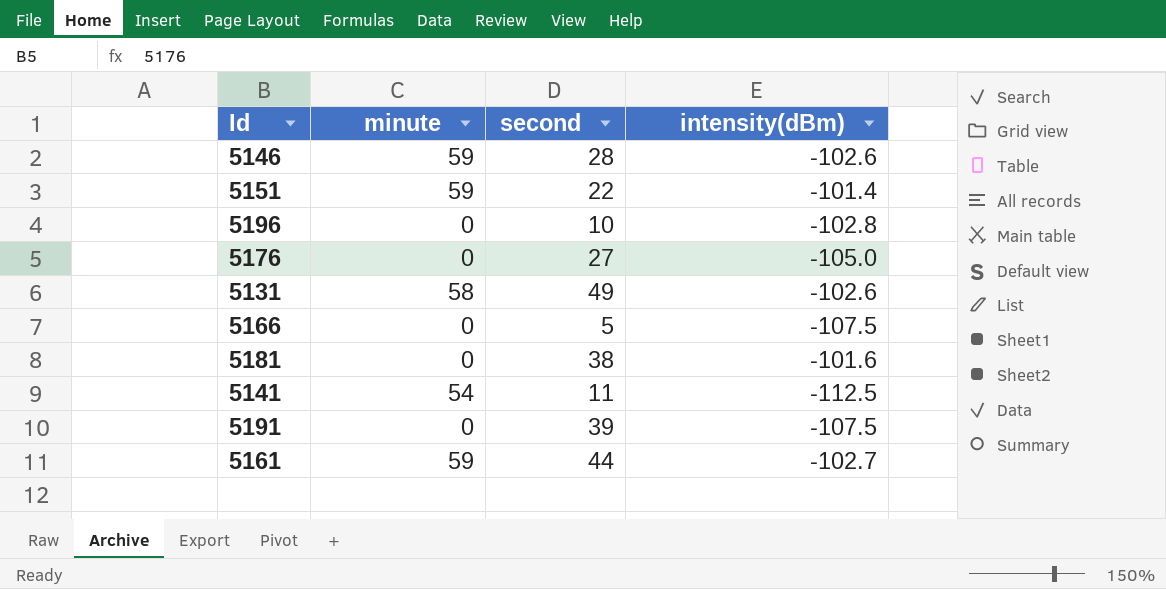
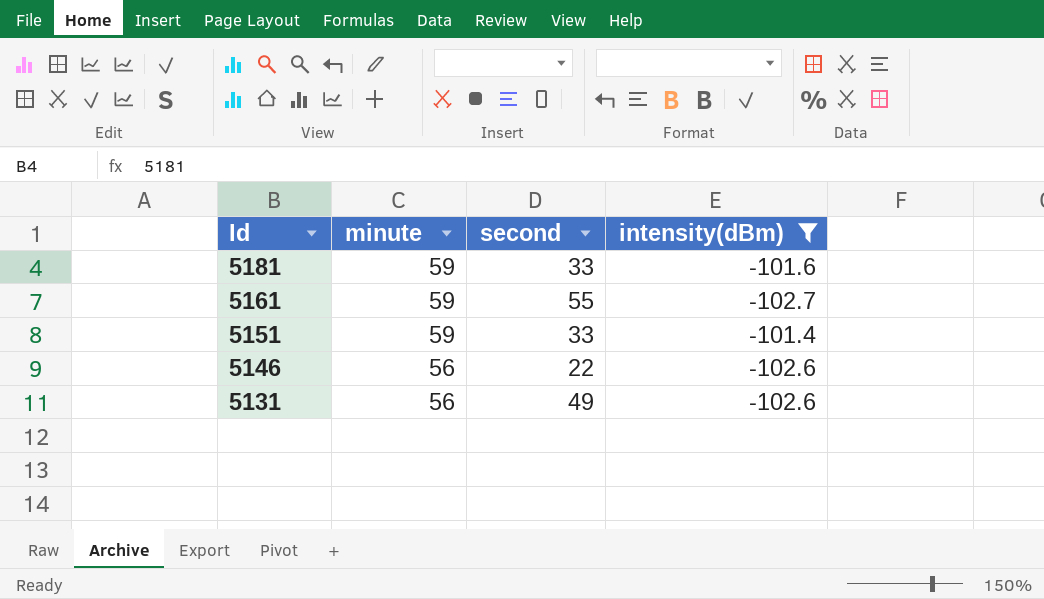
filter: none -> intensity(dBm) >= -102.7
row order: none -> Id descending
5181 | minute: 0 -> 59
5181 | second: 38 -> 33
5161 | second: 44 -> 55
5151 | second: 22 -> 33
5146 | minute: 59 -> 56
5146 | second: 28 -> 22
5131 | minute: 58 -> 56

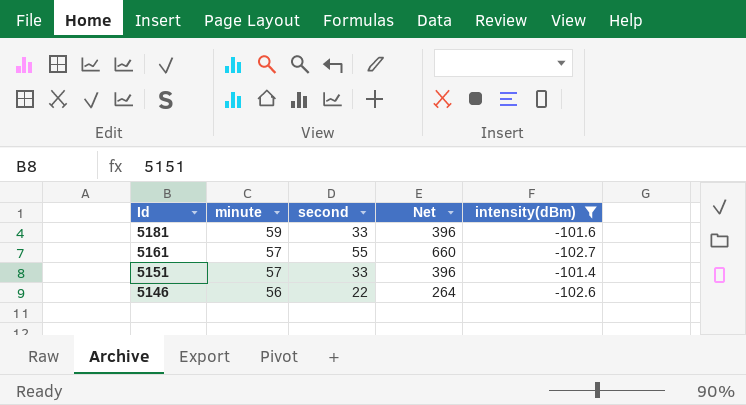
column Net | formula: none -> [second] * 12
row 5131: 56 | 49 | -102.6 -> none
5161 | minute: 59 -> 57
5151 | minute: 59 -> 57

